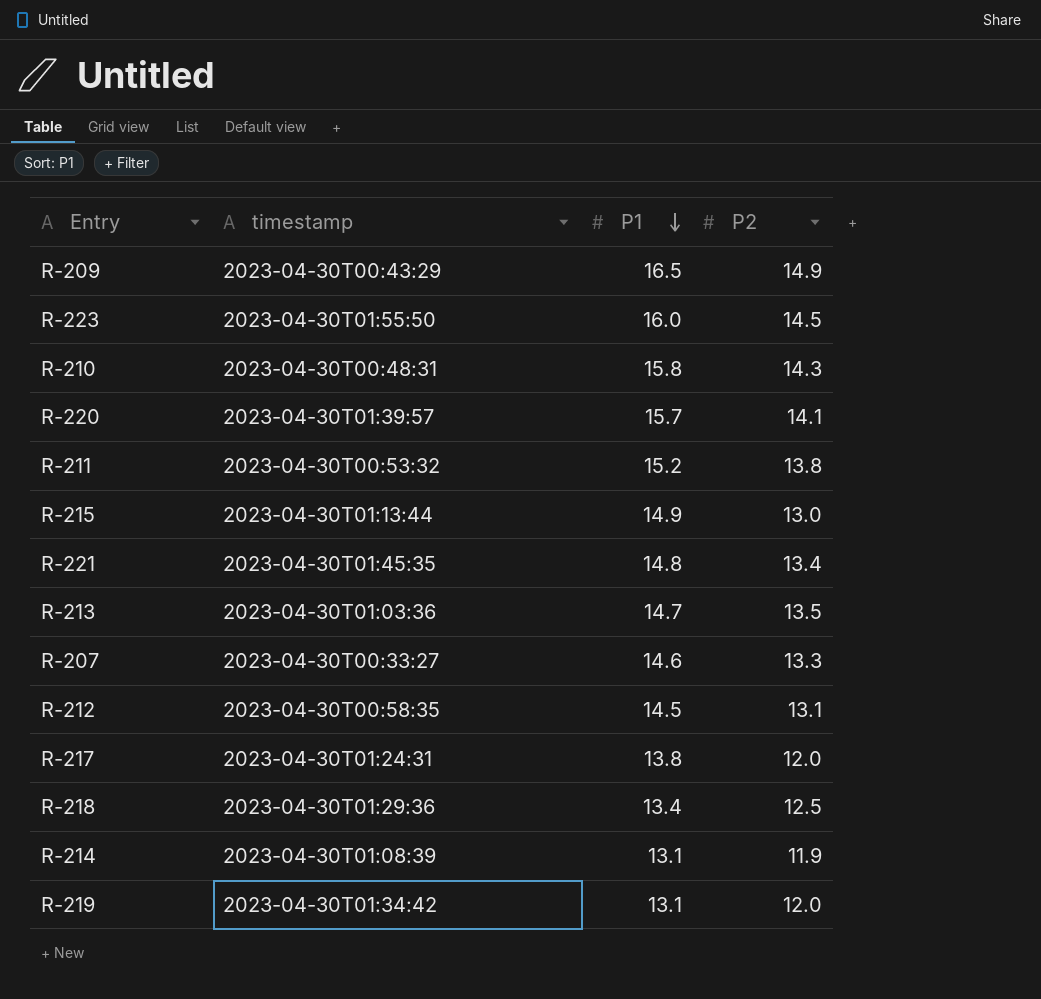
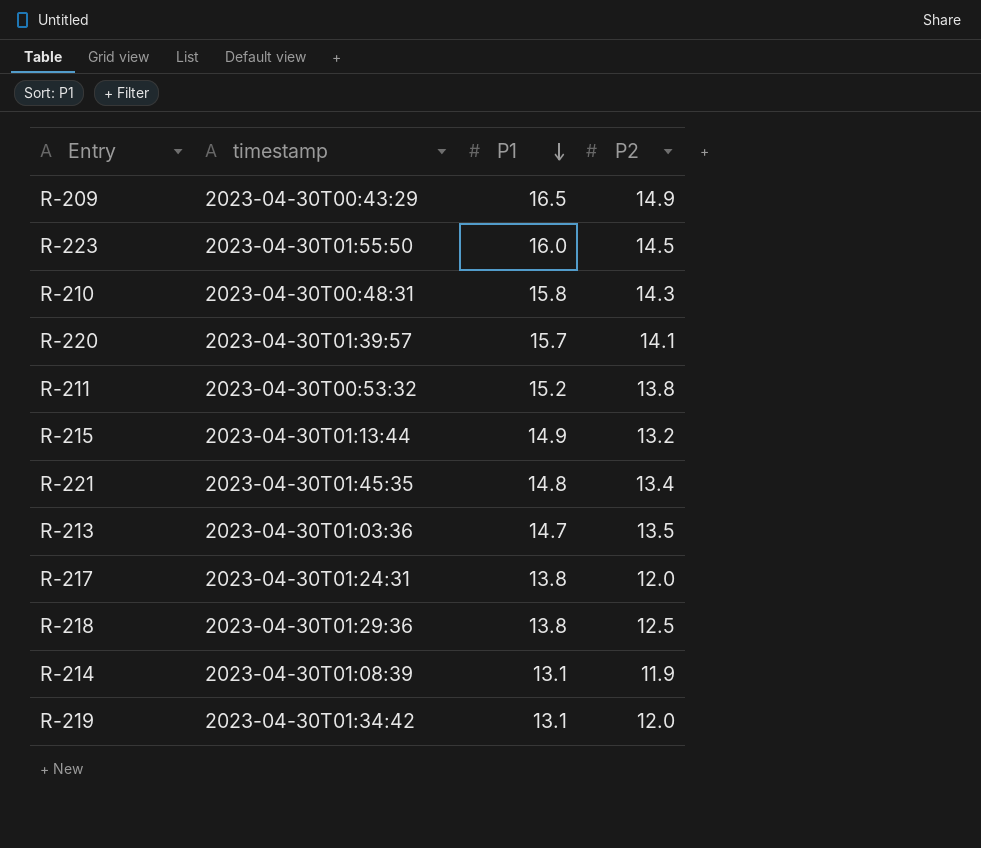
row R-207: 2023-04-30T00:33:27 | 14.6 | 13.3 -> none
row R-212: 2023-04-30T00:58:35 | 14.5 | 13.1 -> none
R-215 | P2: 13.0 -> 13.2
R-218 | P1: 13.4 -> 13.8

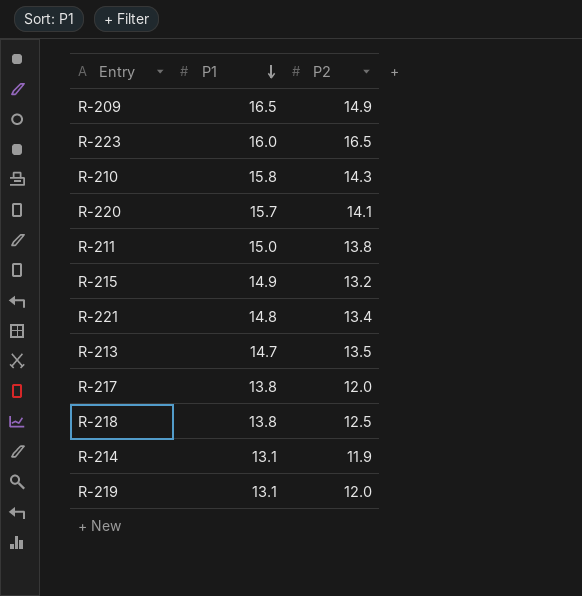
column timestamp | position: 2 -> none
R-223 | P2: 14.5 -> 16.5
R-211 | P1: 15.2 -> 15.0

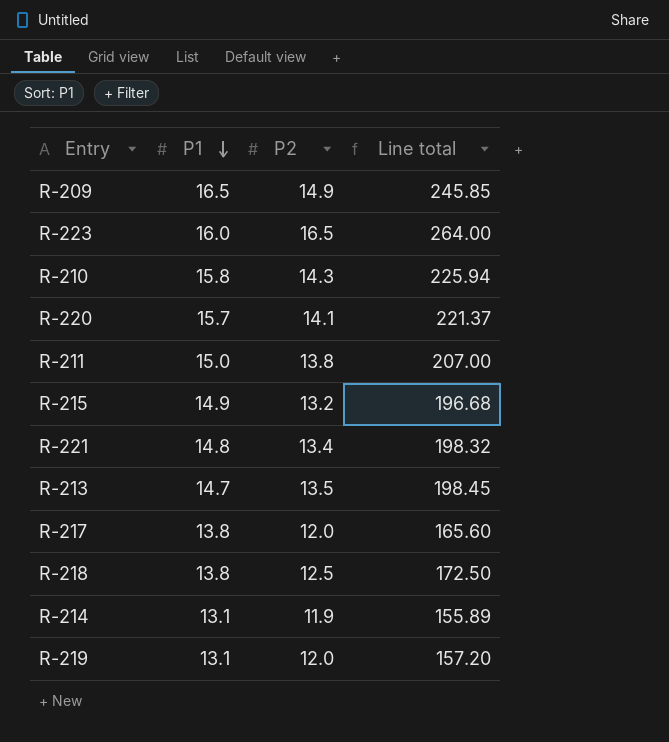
column Line total | formula: none -> [P1] * [P2]

